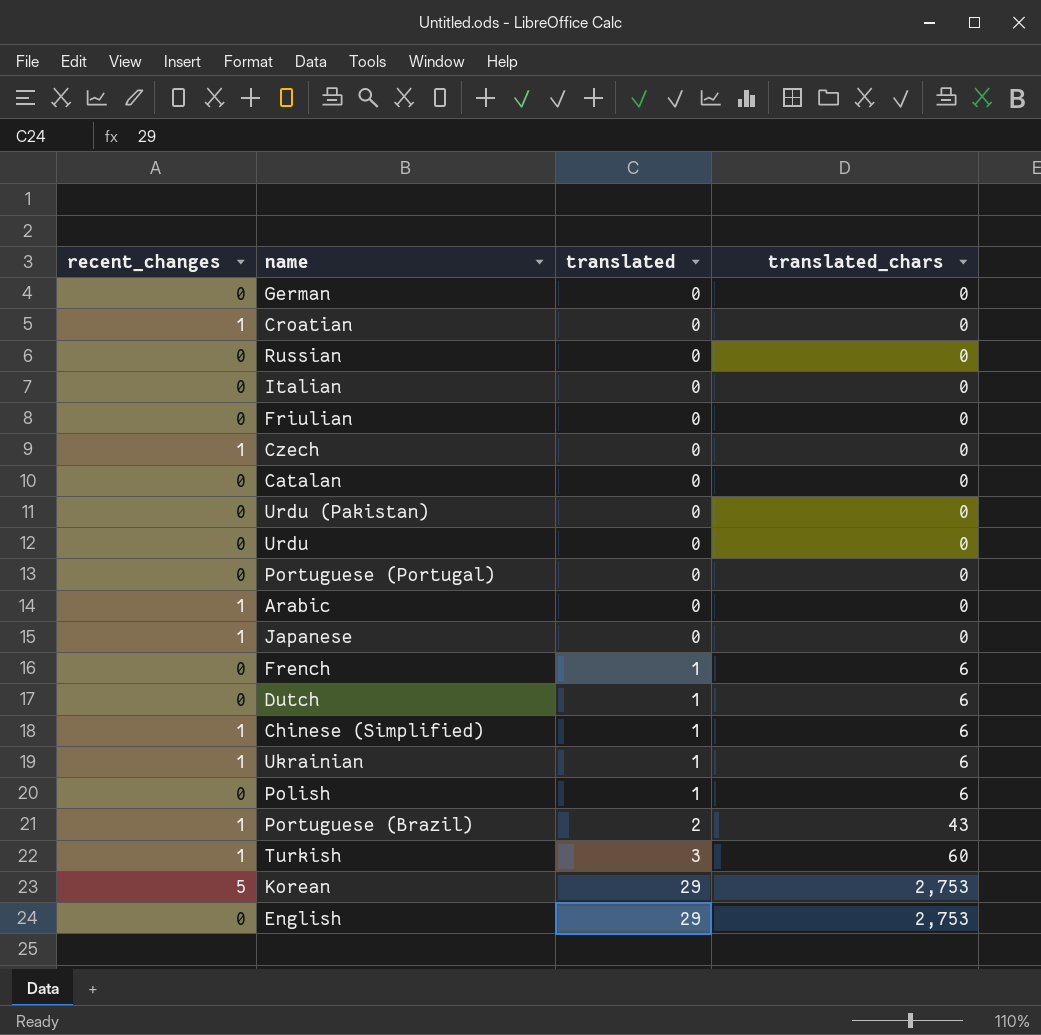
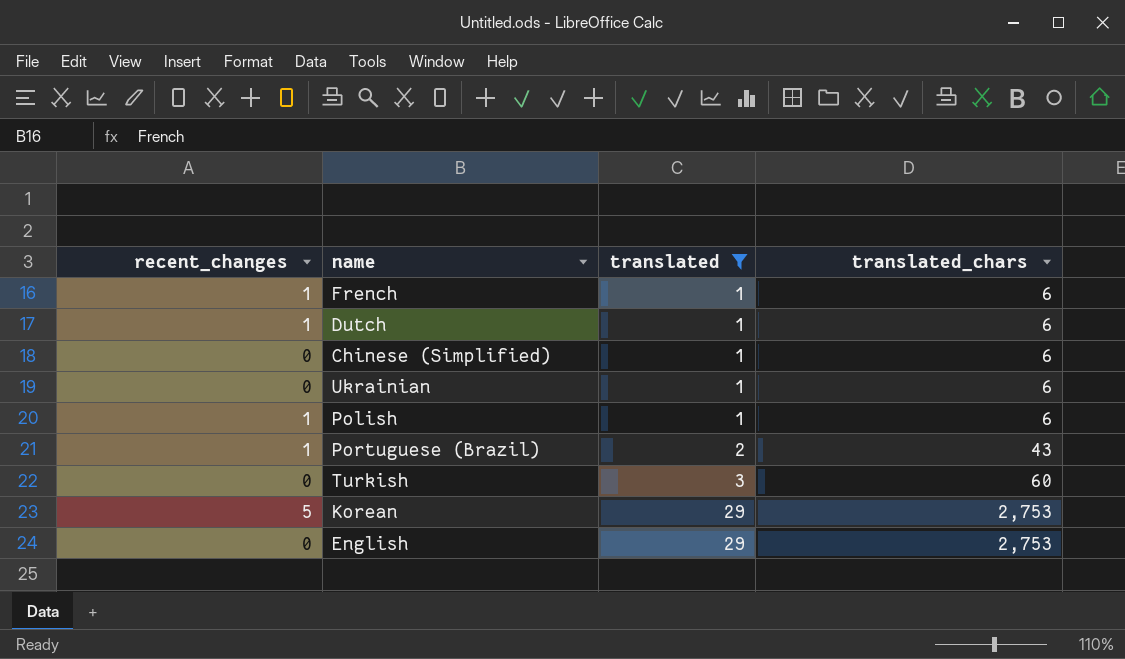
filter: none -> translated != 0
French | recent_changes: 0 -> 1
Dutch | recent_changes: 0 -> 1
Chinese (Simplified) | recent_changes: 1 -> 0
Ukrainian | recent_changes: 1 -> 0
Polish | recent_changes: 0 -> 1
Turkish | recent_changes: 1 -> 0

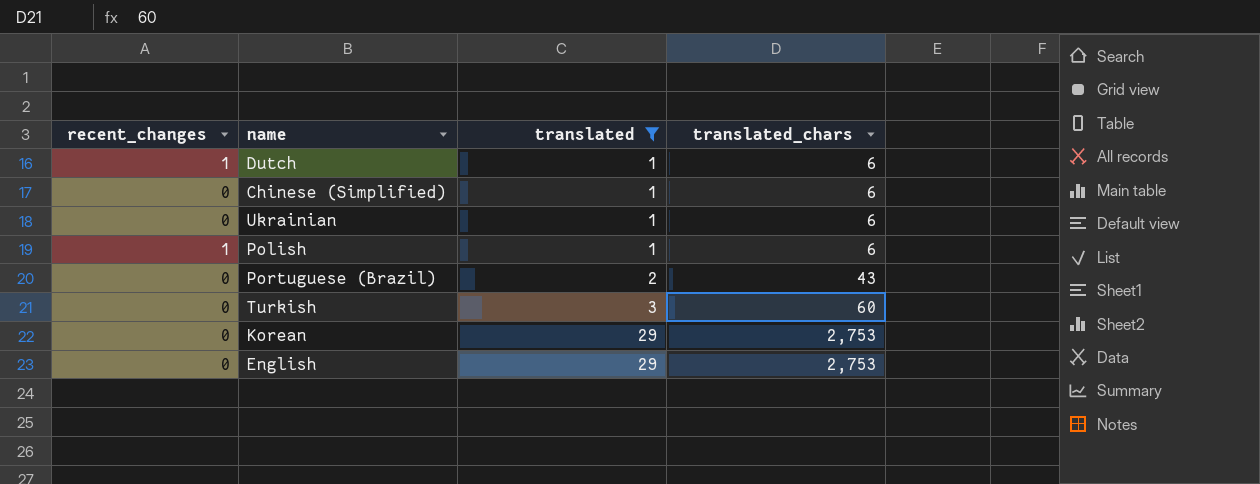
row French: 1 | 1 | 6 -> none
Portuguese (Brazil) | recent_changes: 1 -> 0
Korean | recent_changes: 5 -> 0

